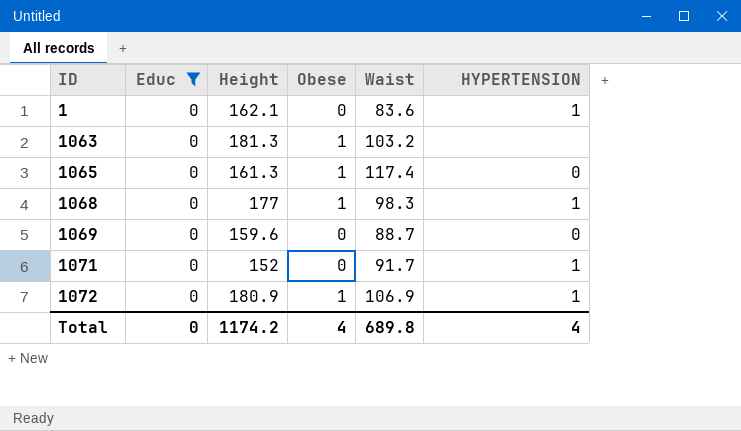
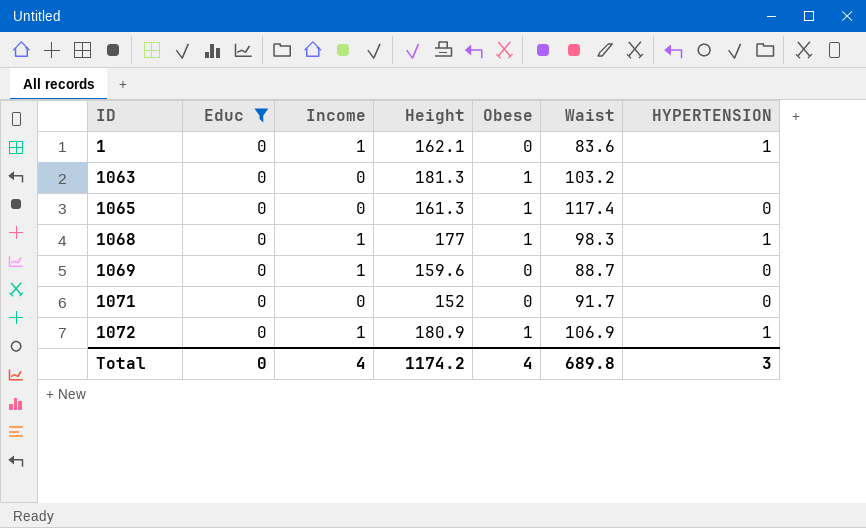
column Income | position: none -> 3
1071 | HYPERTENSION: 1 -> 0
Total | HYPERTENSION: 4 -> 3

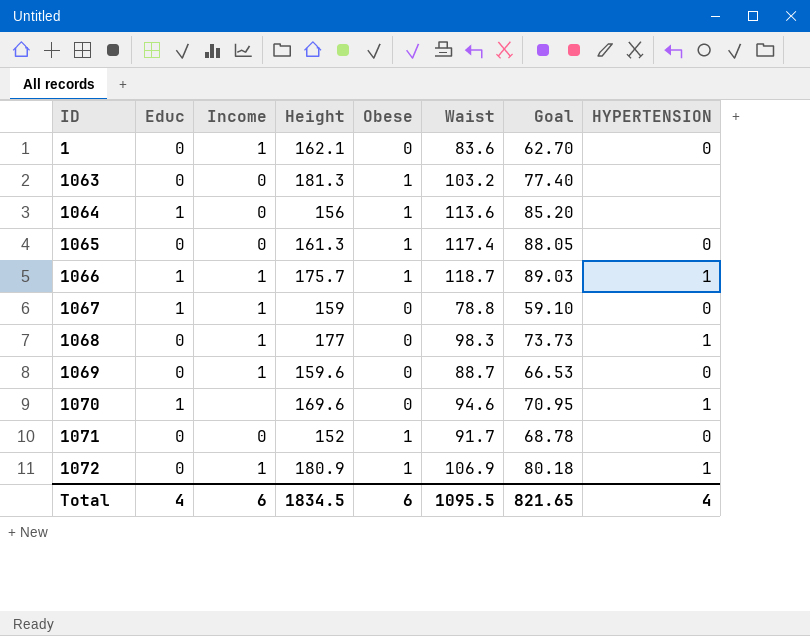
filter: Educ = 0 -> none
column Goal | formula: none -> [Waist] * 0.75
1 | HYPERTENSION: 1 -> 0
1068 | Obese: 1 -> 0
1071 | Obese: 0 -> 1
Total | Educ: 0 -> 4
Total | Income: 4 -> 6
Total | Height: 1174.2 -> 1834.5
Total | Obese: 4 -> 6
Total | Waist: 689.8 -> 1095.5
Total | HYPERTENSION: 3 -> 4

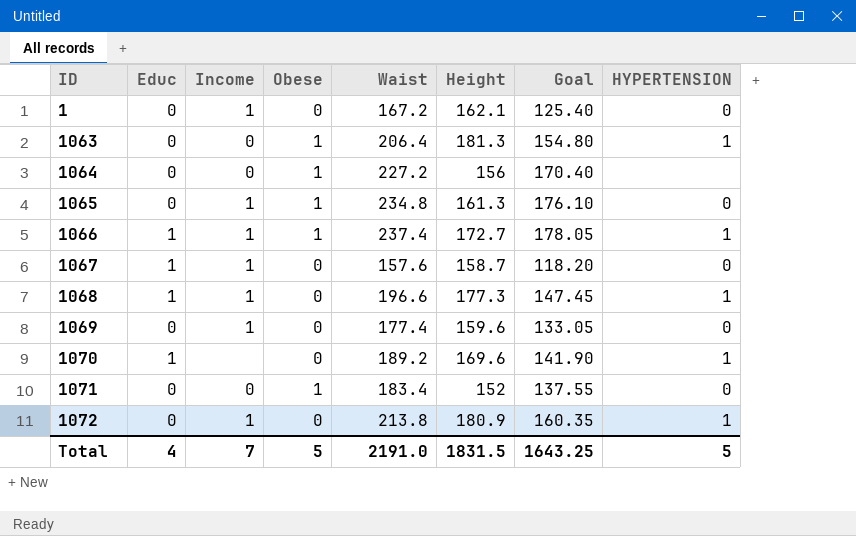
column Height | position: 4 -> 6
1 | Waist: 83.6 -> 167.2
1 | Goal: 62.70 -> 125.40
1063 | Waist: 103.2 -> 206.4
1063 | Goal: 77.40 -> 154.80
1063 | HYPERTENSION: none -> 1
1064 | Educ: 1 -> 0
1064 | Waist: 113.6 -> 227.2
1064 | Goal: 85.20 -> 170.40
1065 | Income: 0 -> 1
1065 | Waist: 117.4 -> 234.8
1065 | Goal: 88.05 -> 176.10
1066 | Waist: 118.7 -> 237.4
1066 | Height: 175.7 -> 172.7
1066 | Goal: 89.03 -> 178.05
1067 | Waist: 78.8 -> 157.6
1067 | Height: 159 -> 158.7
1067 | Goal: 59.10 -> 118.20
1068 | Educ: 0 -> 1
1068 | Waist: 98.3 -> 196.6
1068 | Height: 177 -> 177.3
1068 | Goal: 73.73 -> 147.45
1069 | Waist: 88.7 -> 177.4
1069 | Goal: 66.53 -> 133.05
1070 | Waist: 94.6 -> 189.2
1070 | Goal: 70.95 -> 141.90
1071 | Waist: 91.7 -> 183.4
1071 | Goal: 68.78 -> 137.55
1072 | Obese: 1 -> 0
1072 | Waist: 106.9 -> 213.8
1072 | Goal: 80.18 -> 160.35
Total | Income: 6 -> 7
Total | Obese: 6 -> 5
Total | Waist: 1095.5 -> 2191.0
Total | Height: 1834.5 -> 1831.5
Total | Goal: 821.65 -> 1643.25
Total | HYPERTENSION: 4 -> 5

